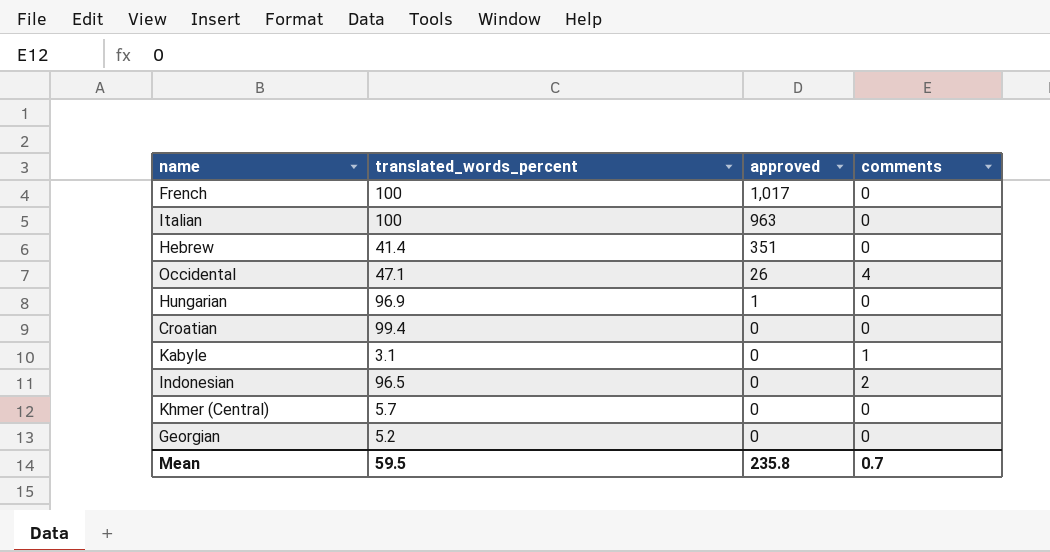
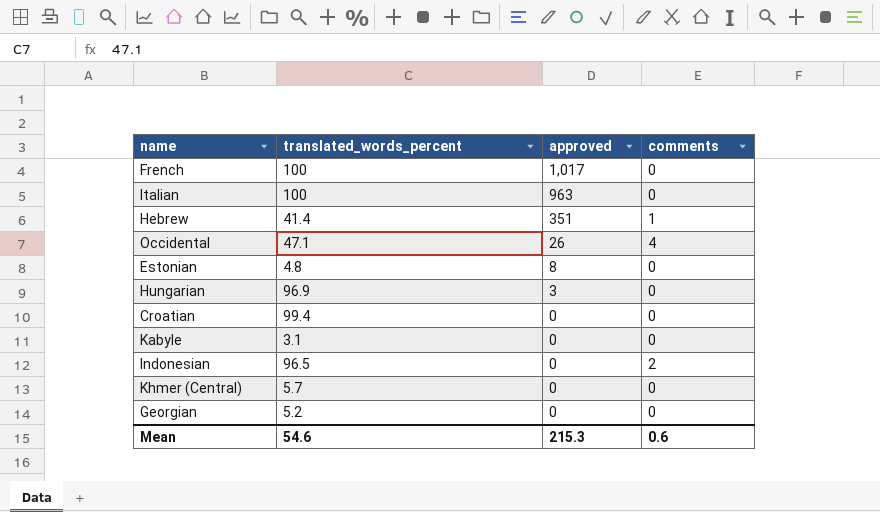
Hebrew | comments: 0 -> 1
row Estonian: none -> 4.8 | 8 | 0
Hungarian | approved: 1 -> 3
Kabyle | comments: 1 -> 0
Mean | translated_words_percent: 59.5 -> 54.6
Mean | approved: 235.8 -> 215.3
Mean | comments: 0.7 -> 0.6

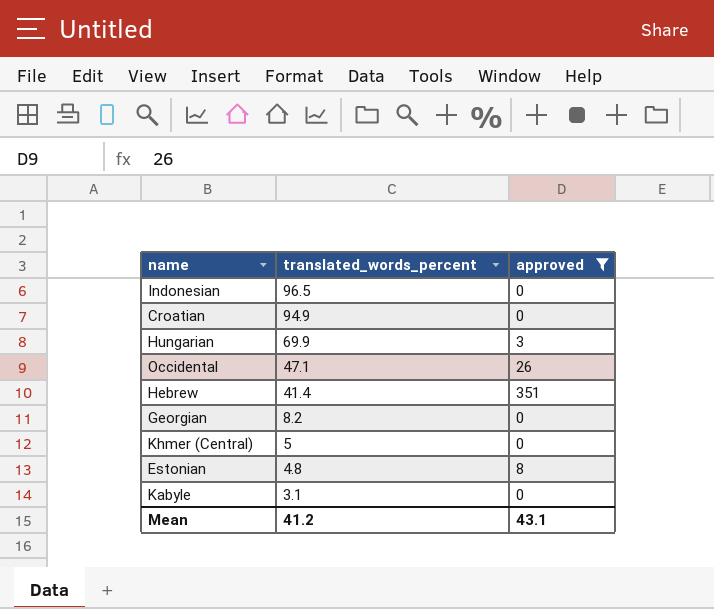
filter: none -> approved <= 351
row order: approved descending -> translated_words_percent descending
column comments | position: 4 -> none
Croatian | translated_words_percent: 99.4 -> 94.9
Hungarian | translated_words_percent: 96.9 -> 69.9
Georgian | translated_words_percent: 5.2 -> 8.2
Khmer (Central) | translated_words_percent: 5.7 -> 5
Mean | translated_words_percent: 54.6 -> 41.2
Mean | approved: 215.3 -> 43.1

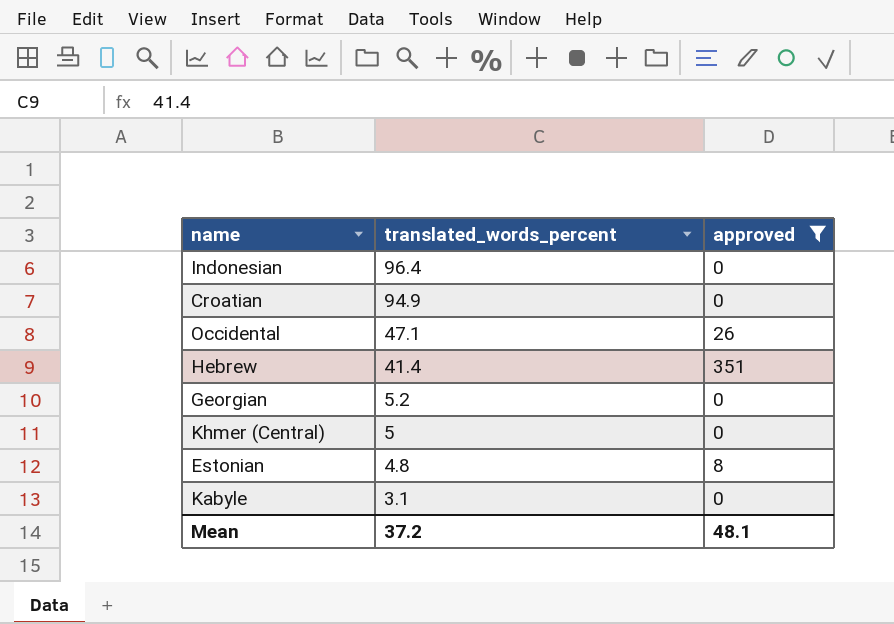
row Hungarian: 69.9 | 3 -> none
Indonesian | translated_words_percent: 96.5 -> 96.4
Georgian | translated_words_percent: 8.2 -> 5.2
Mean | translated_words_percent: 41.2 -> 37.2
Mean | approved: 43.1 -> 48.1

